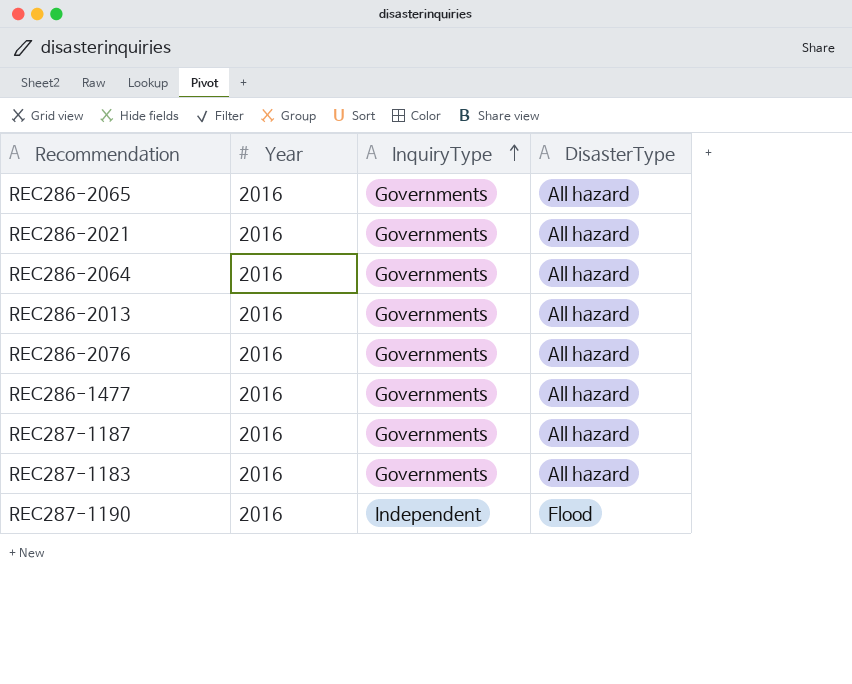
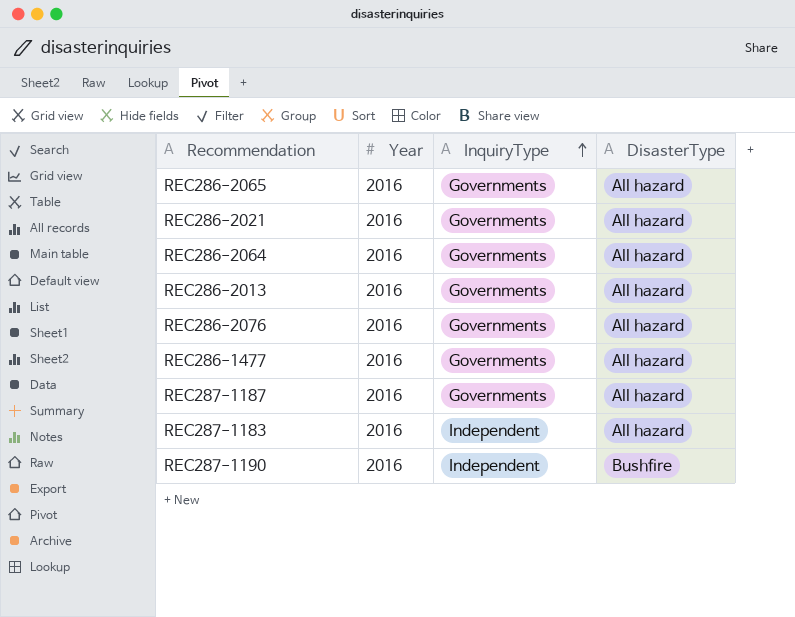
REC287-1183 | InquiryType: Governments -> Independent
REC287-1190 | DisasterType: Flood -> Bushfire

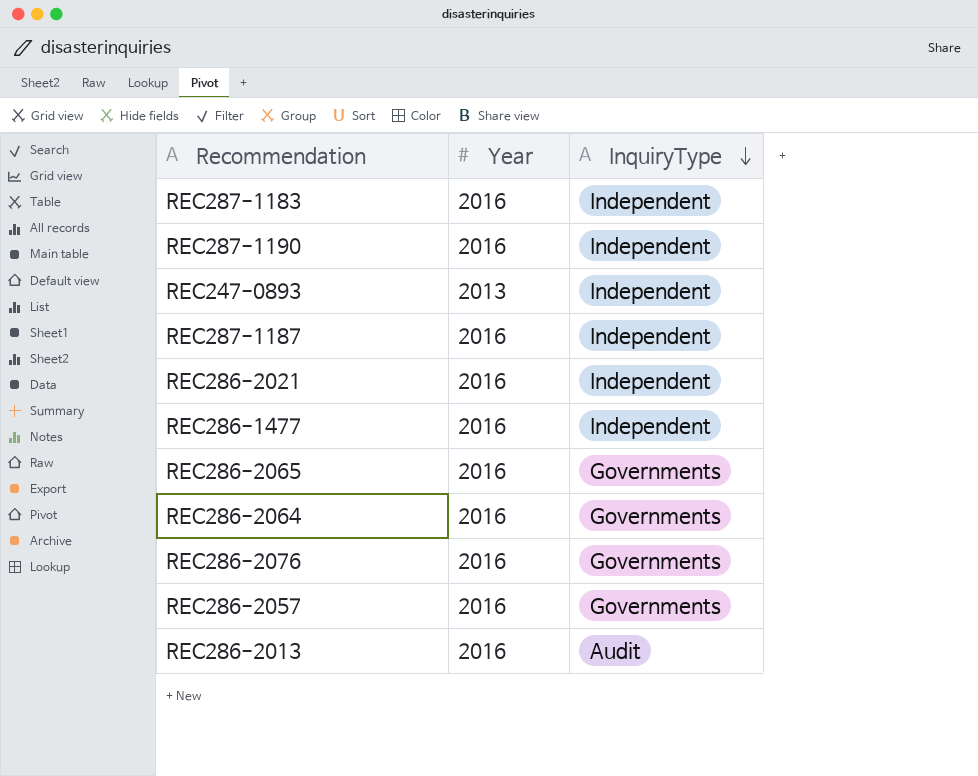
row order: InquiryType ascending -> InquiryType descending
column DisasterType | position: 4 -> none
row REC247-0893: none -> 2013 | Independent
REC287-1187 | InquiryType: Governments -> Independent
REC286-2021 | InquiryType: Governments -> Independent
REC286-1477 | InquiryType: Governments -> Independent
row REC286-2057: none -> 2016 | Governments
REC286-2013 | InquiryType: Governments -> Audit

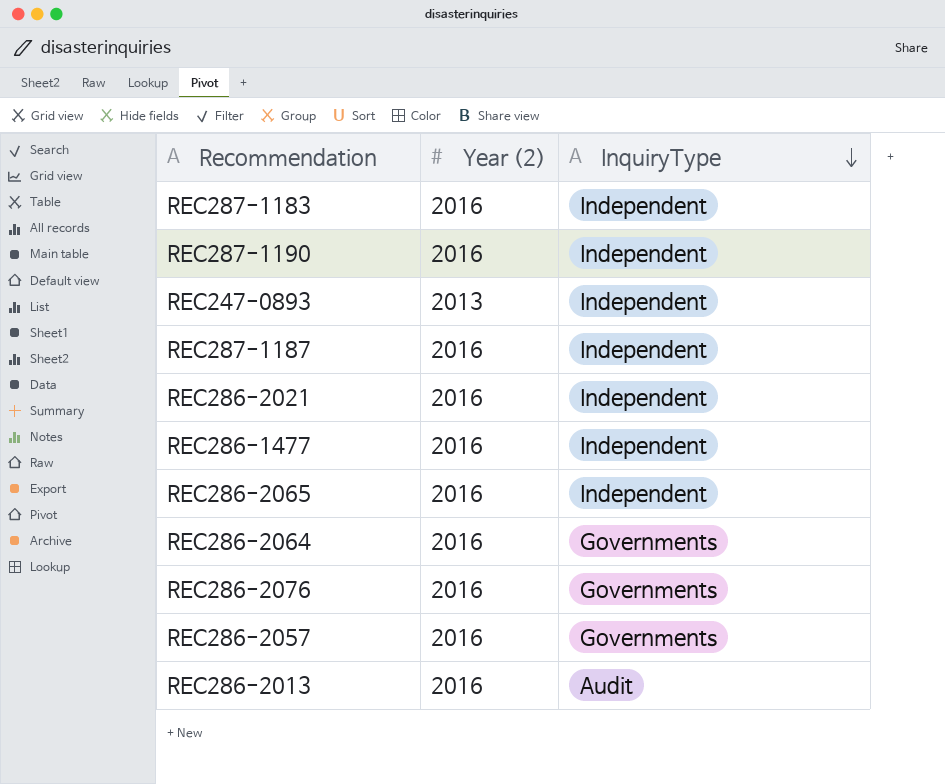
column name: Year -> Year (2)
REC286-2065 | InquiryType: Governments -> Independent

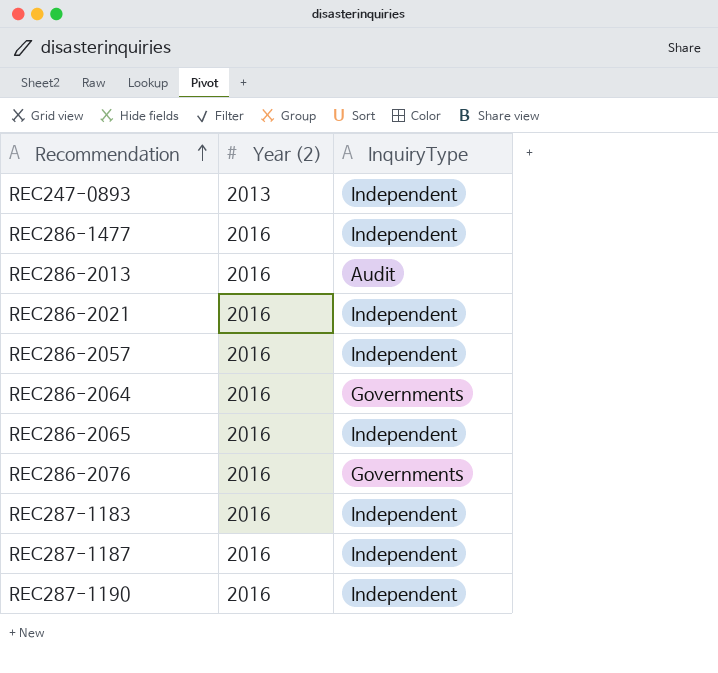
row order: InquiryType descending -> Recommendation ascending
REC286-2057 | InquiryType: Governments -> Independent

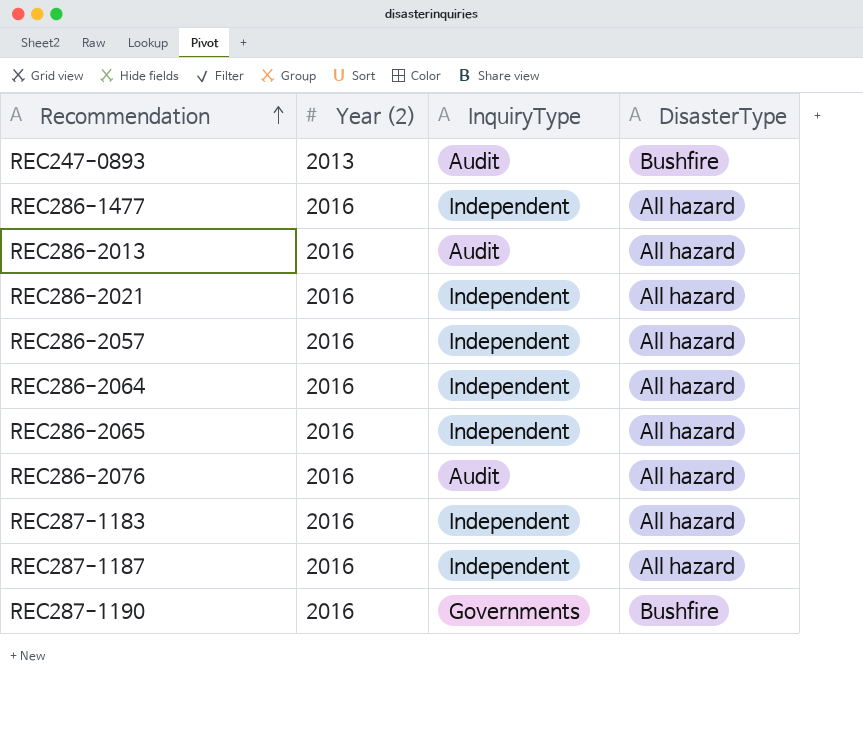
column DisasterType | position: none -> 4
REC247-0893 | InquiryType: Independent -> Audit
REC286-2064 | InquiryType: Governments -> Independent
REC286-2076 | InquiryType: Governments -> Audit
REC287-1190 | InquiryType: Independent -> Governments

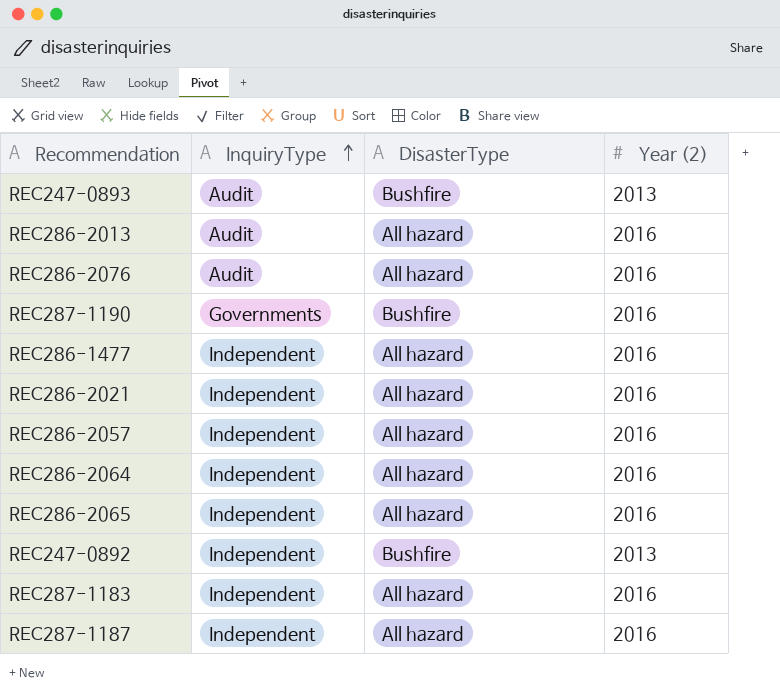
row order: Recommendation ascending -> InquiryType ascending
column Year (2) | position: 2 -> 4
row REC247-0892: none -> Independent | Bushfire | 2013

